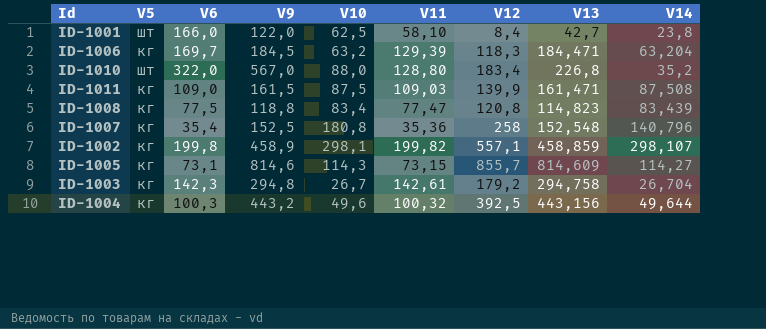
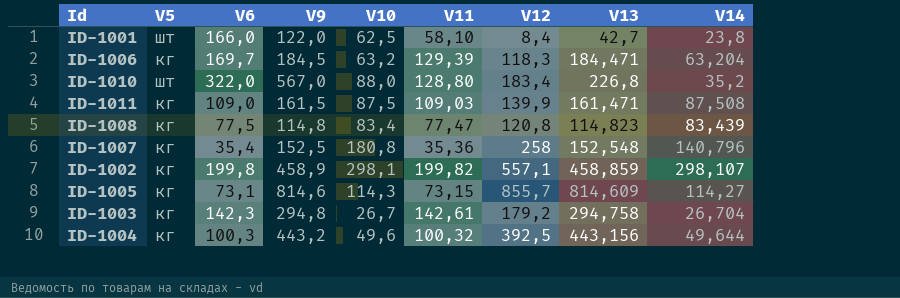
ID-1008 | V9: 118,8 -> 114,8

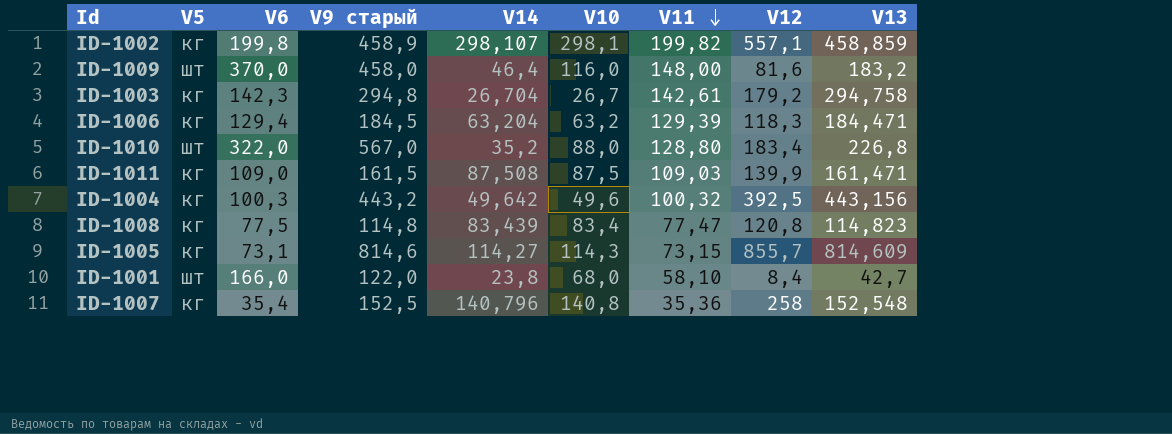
row order: none -> V11 descending
column name: V9 -> V9 старый
column V14 | position: 9 -> 5
row ID-1009: none -> шт | 370,0 | 458,0 | 46,4 | 116,0 | 148,00 | 81,6 | 183,2
ID-1006 | V6: 169,7 -> 129,4
ID-1004 | V14: 49,644 -> 49,642
ID-1001 | V10: 62,5 -> 68,0
ID-1007 | V10: 180,8 -> 140,8

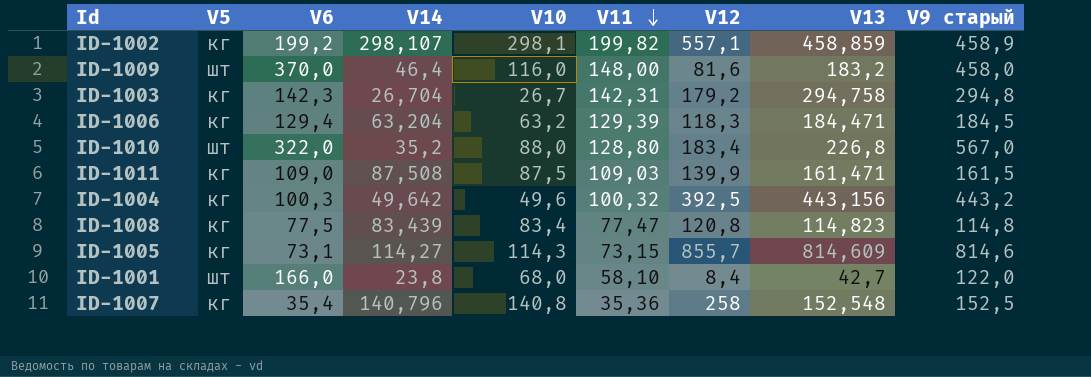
column V9 старый | position: 4 -> 9
ID-1002 | V6: 199,8 -> 199,2
ID-1003 | V11: 142,61 -> 142,31

